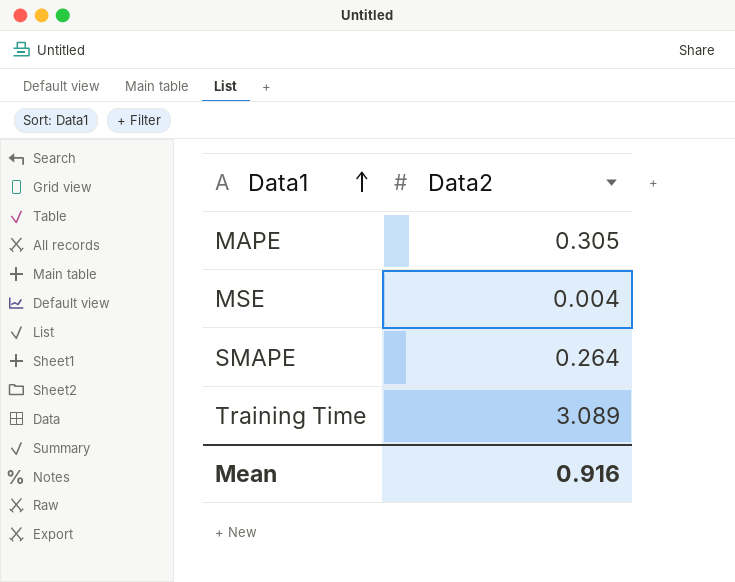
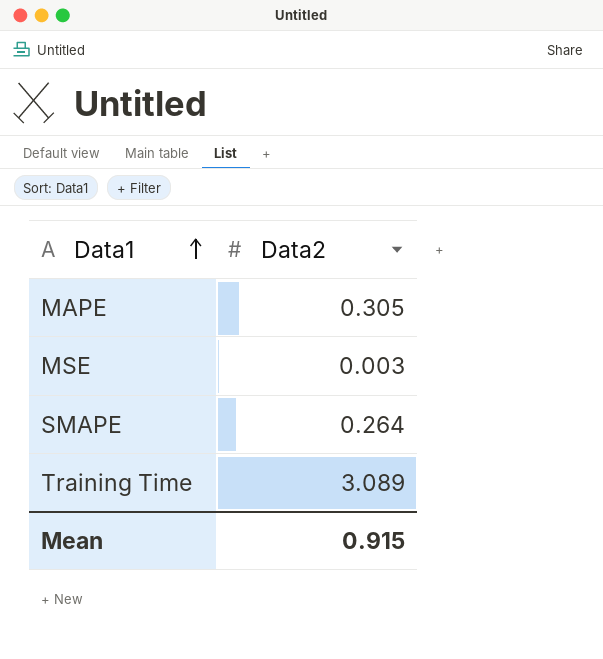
MSE | Data2: 0.004 -> 0.003
Mean | Data2: 0.916 -> 0.915

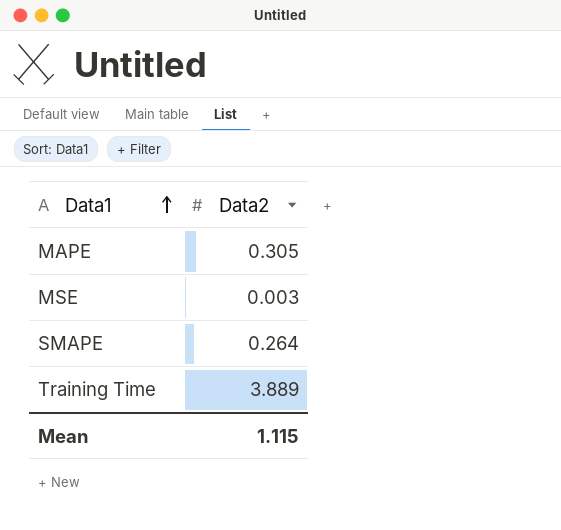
Training Time | Data2: 3.089 -> 3.889
Mean | Data2: 0.915 -> 1.115

